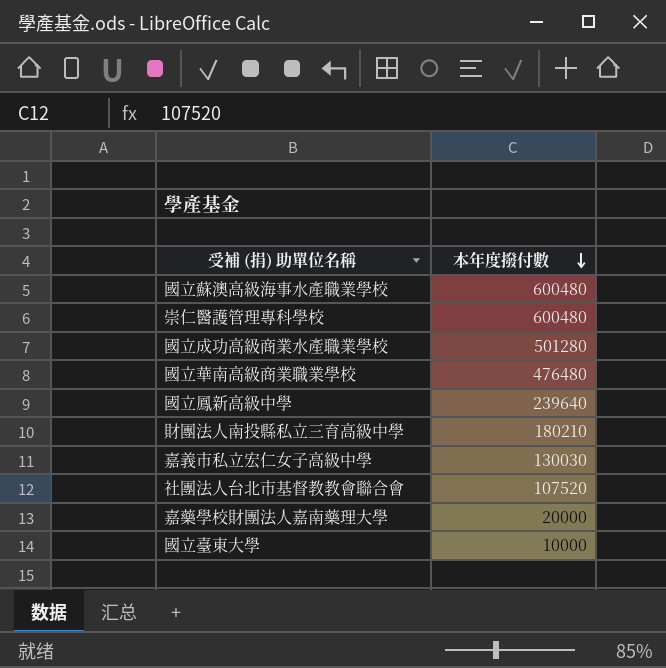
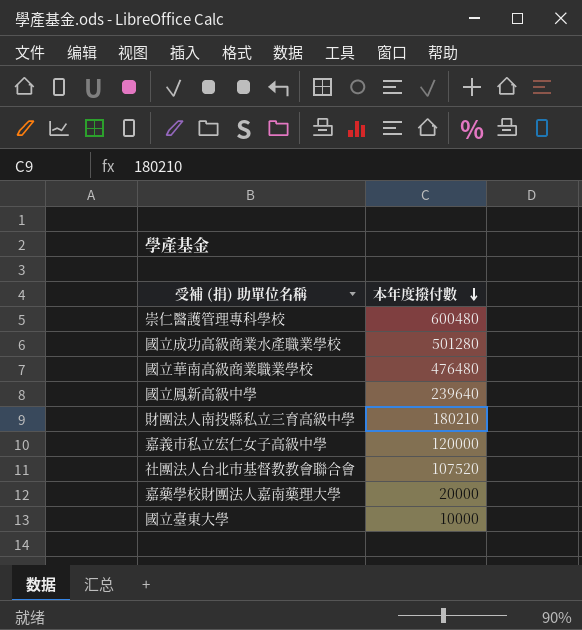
row 國立蘇澳高級海事水產職業學校: 600480 -> none
嘉義市私立宏仁女子高級中學 | 本年度撥付數: 130030 -> 120000

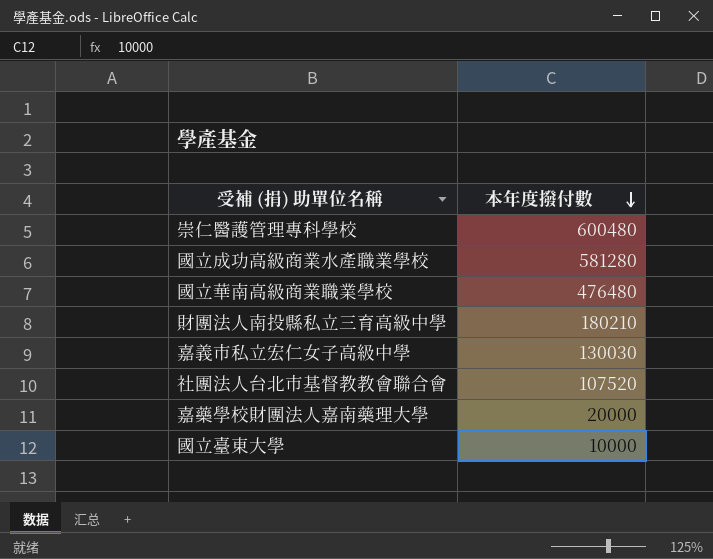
row 國立鳳新高級中學: 239640 -> none
國立成功高級商業水產職業學校 | 本年度撥付數: 501280 -> 581280
嘉義市私立宏仁女子高級中學 | 本年度撥付數: 120000 -> 130030

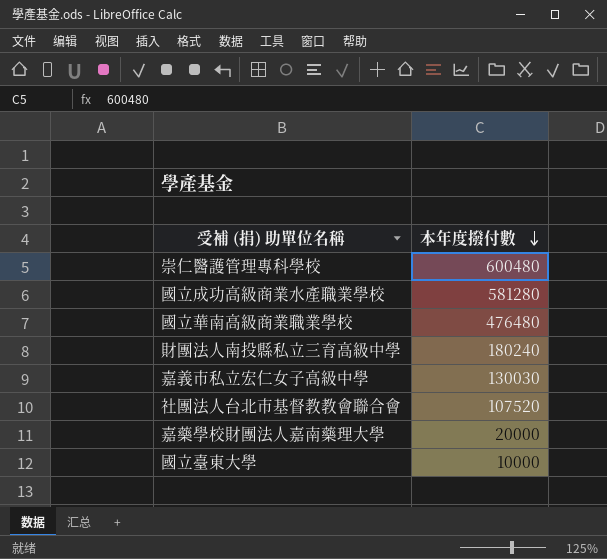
財團法人南投縣私立三育高級中學 | 本年度撥付數: 180210 -> 180240

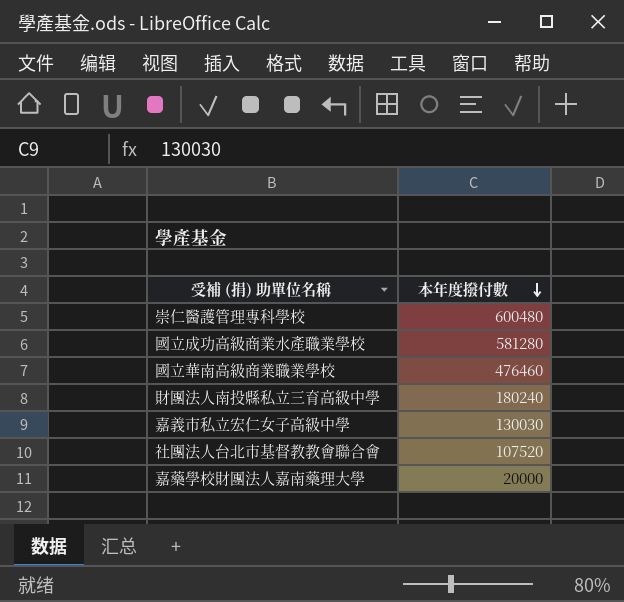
row 國立臺東大學: 10000 -> none
國立華南高級商業職業學校 | 本年度撥付數: 476480 -> 476460

